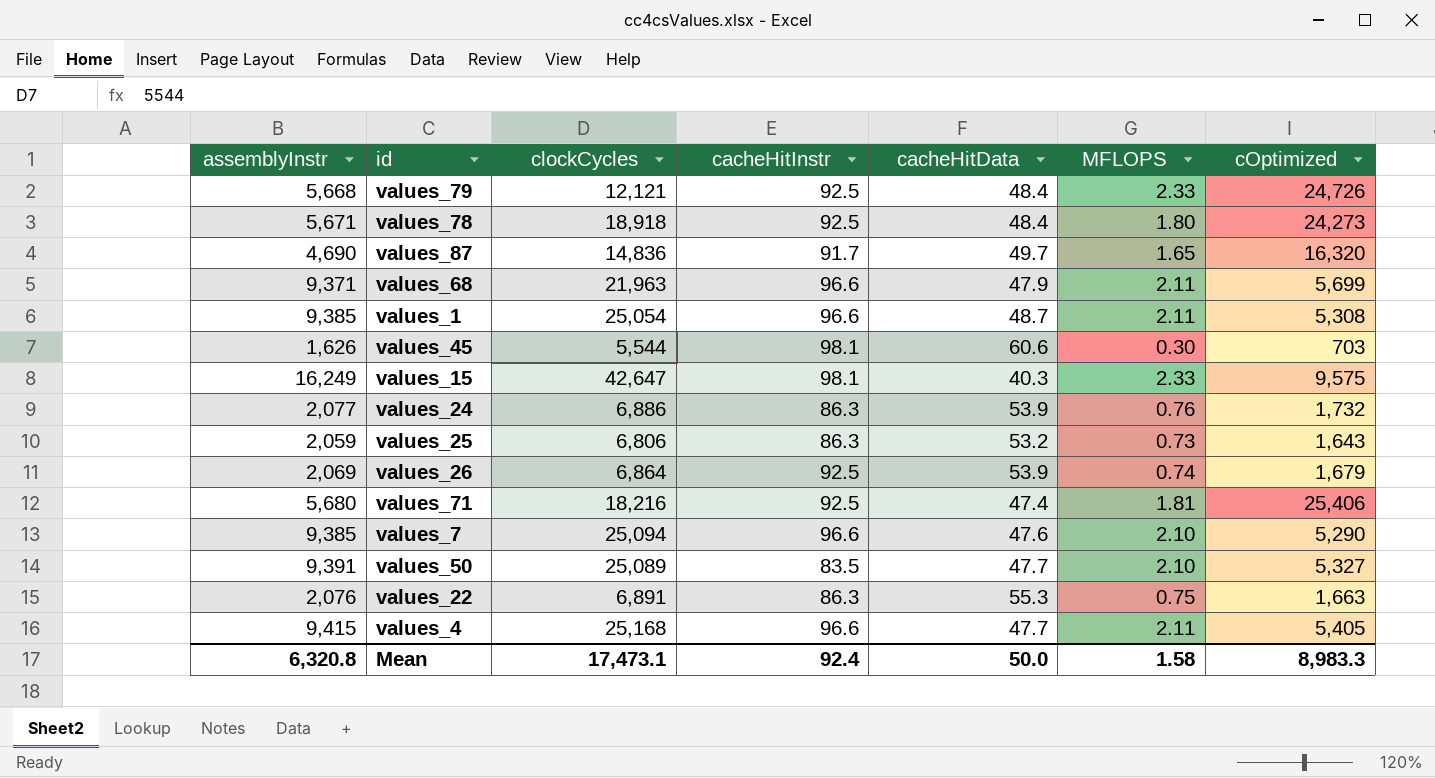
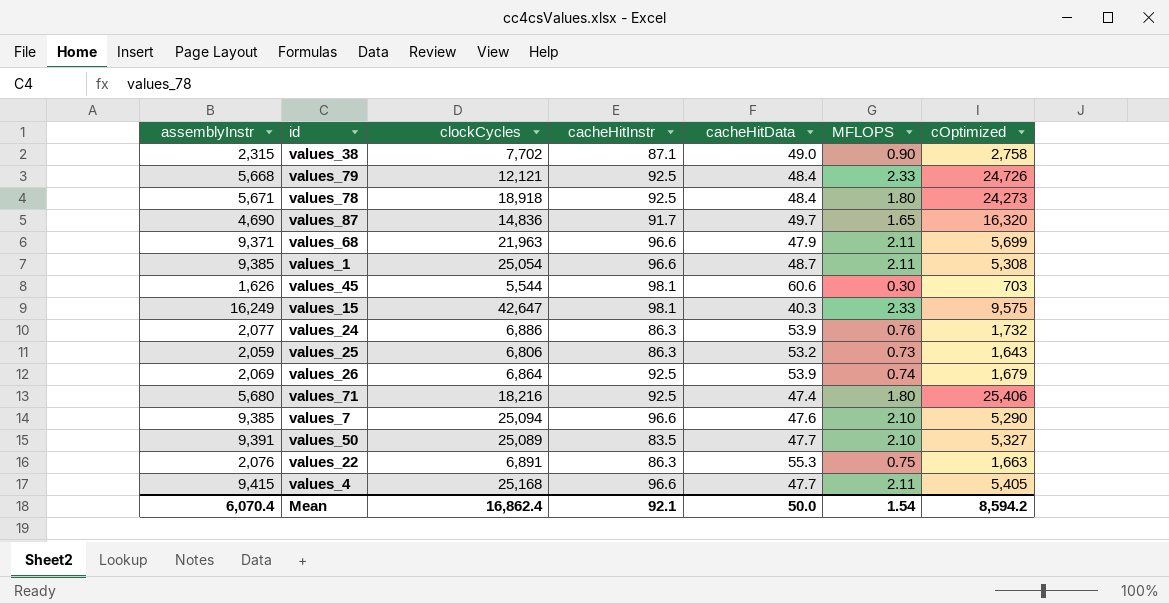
row values_38: none -> 2,315 | 7,702 | 87.1 | 49.0 | 0.90 | 2,758
values_71 | MFLOPS: 1.81 -> 1.80
Mean | assemblyInstr: 6,320.8 -> 6,070.4
Mean | clockCycles: 17,473.1 -> 16,862.4
Mean | cacheHitInstr: 92.4 -> 92.1
Mean | MFLOPS: 1.58 -> 1.54
Mean | cOptimized: 8,983.3 -> 8,594.2

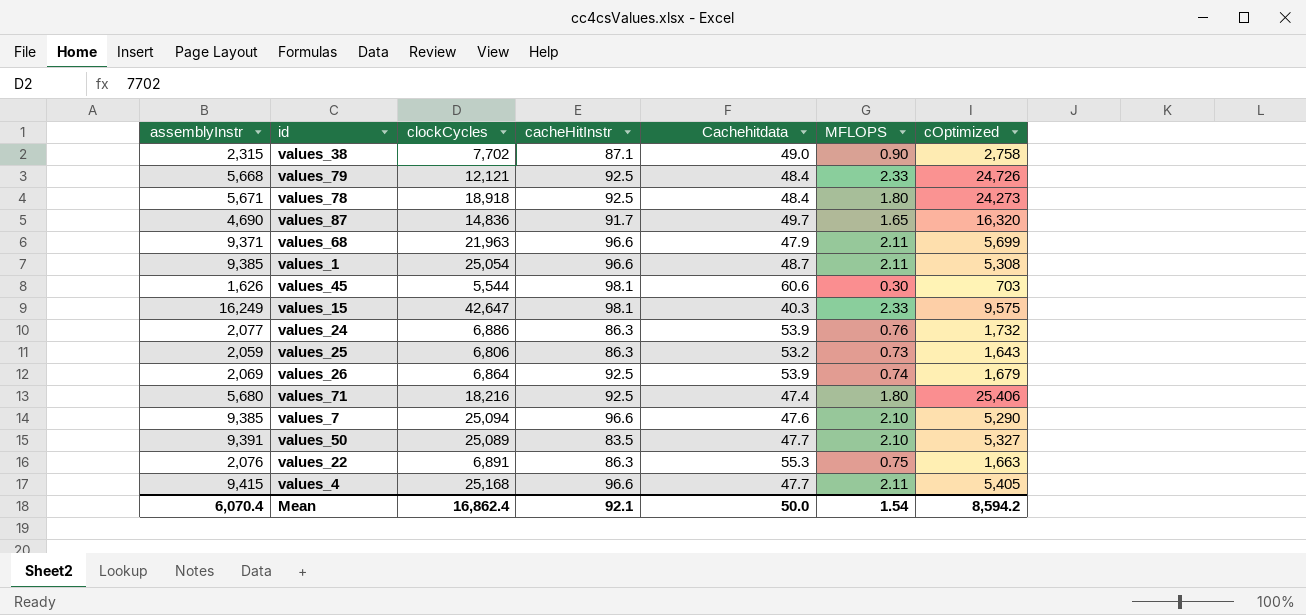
column name: cacheHitData -> Cachehitdata

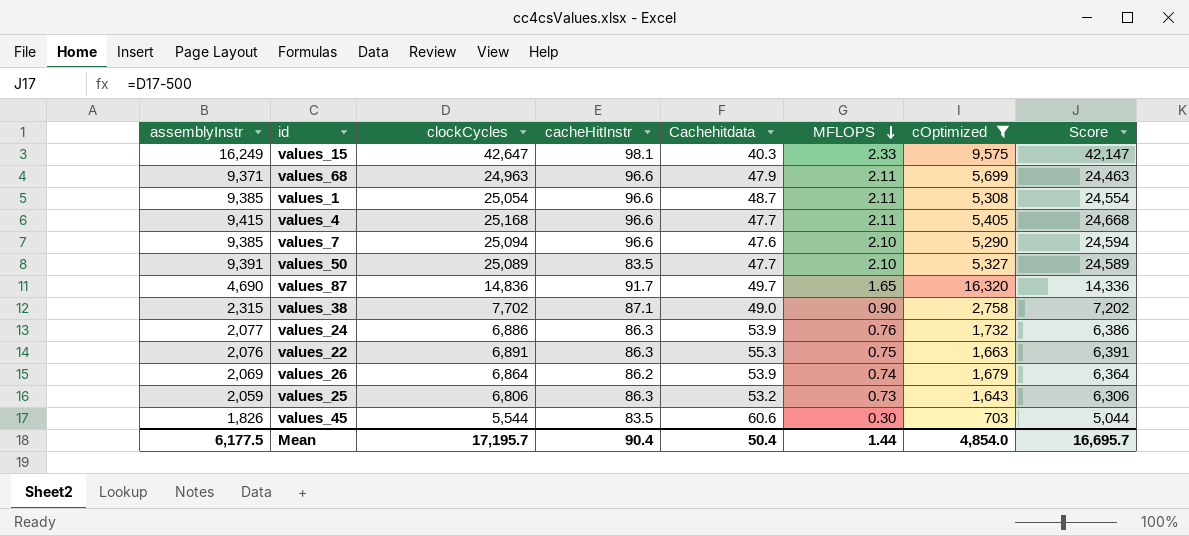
filter: none -> cOptimized <= 16,320
row order: none -> MFLOPS descending
column Score | formula: none -> [clockCycles] - 500
values_68 | clockCycles: 21,963 -> 24,963
values_26 | cacheHitInstr: 92.5 -> 86.2
values_45 | assemblyInstr: 1,626 -> 1,826
values_45 | cacheHitInstr: 98.1 -> 83.5
Mean | assemblyInstr: 6,070.4 -> 6,177.5
Mean | clockCycles: 16,862.4 -> 17,195.7
Mean | cacheHitInstr: 92.1 -> 90.4
Mean | Cachehitdata: 50.0 -> 50.4
Mean | MFLOPS: 1.54 -> 1.44
Mean | cOptimized: 8,594.2 -> 4,854.0

